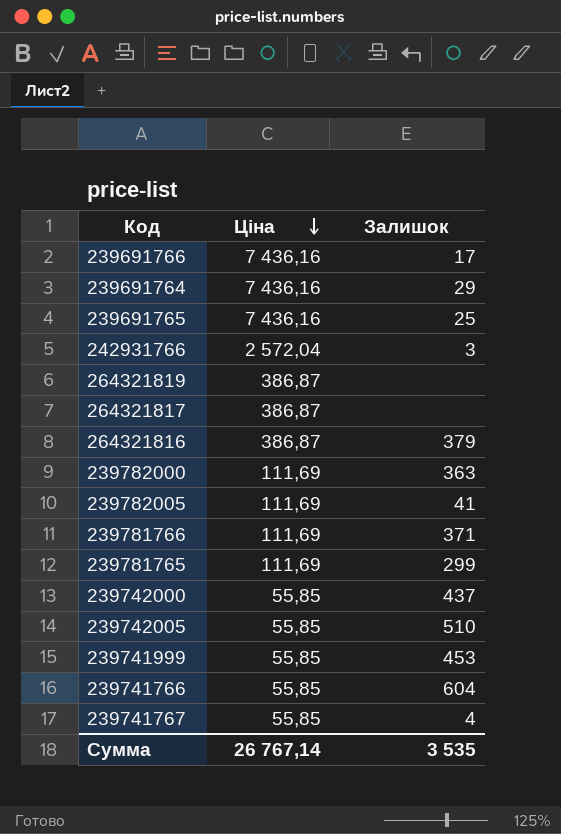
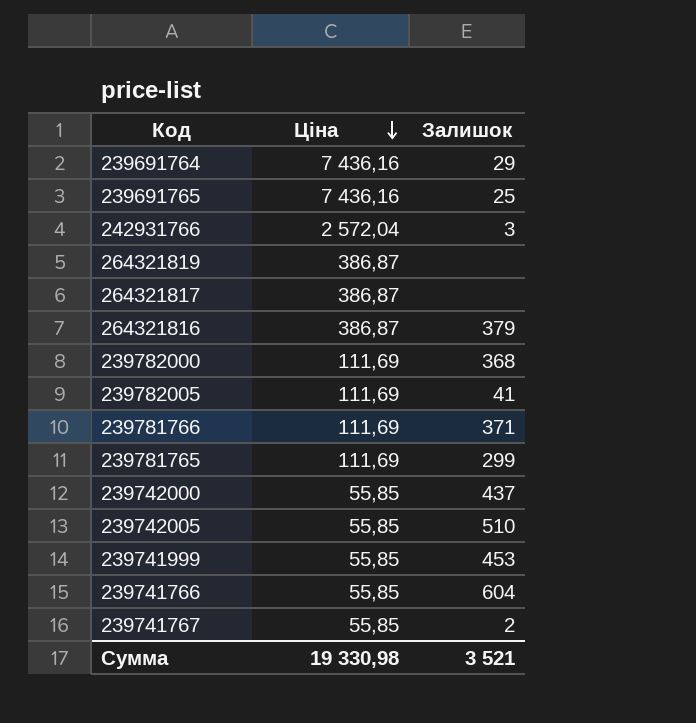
row 239691766: 7 436,16 | 17 -> none
239782000 | Залишок: 363 -> 368
239741767 | Залишок: 4 -> 2
Сумма | Ціна: 26 767,14 -> 19 330,98
Сумма | Залишок: 3 535 -> 3 521

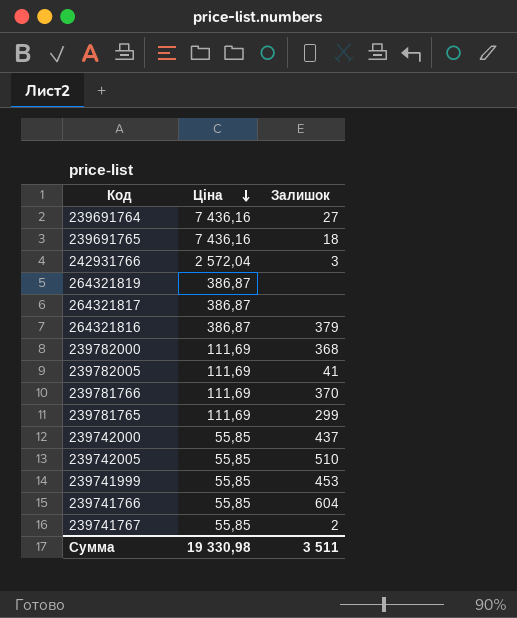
239691764 | Залишок: 29 -> 27
239691765 | Залишок: 25 -> 18
239781766 | Залишок: 371 -> 370
Сумма | Залишок: 3 521 -> 3 511

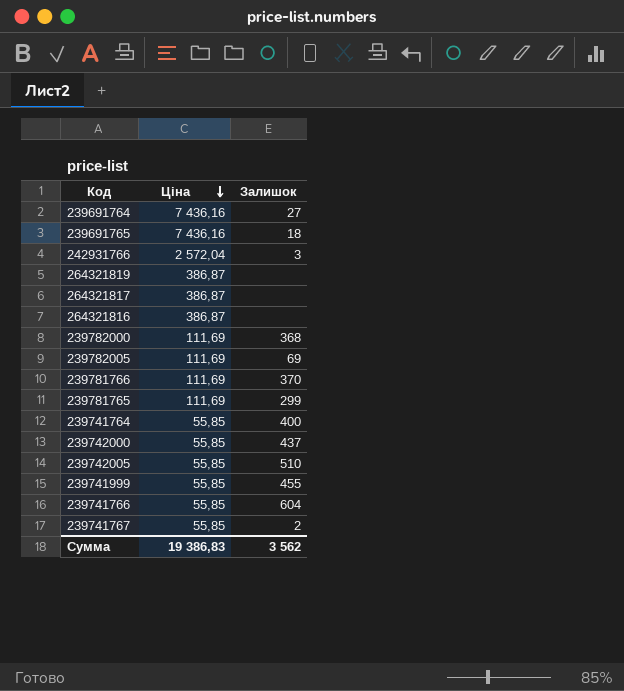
264321816 | Залишок: 379 -> none
239782005 | Залишок: 41 -> 69
row 239741764: none -> 55,85 | 400
239741999 | Залишок: 453 -> 455
Сумма | Ціна: 19 330,98 -> 19 386,83
Сумма | Залишок: 3 511 -> 3 562

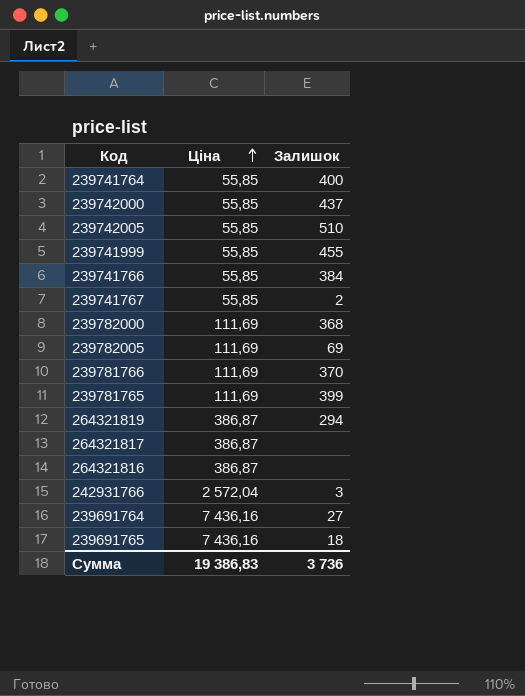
row order: Ціна descending -> Ціна ascending
239741766 | Залишок: 604 -> 384
239781765 | Залишок: 299 -> 399
264321819 | Залишок: none -> 294
Сумма | Залишок: 3 562 -> 3 736

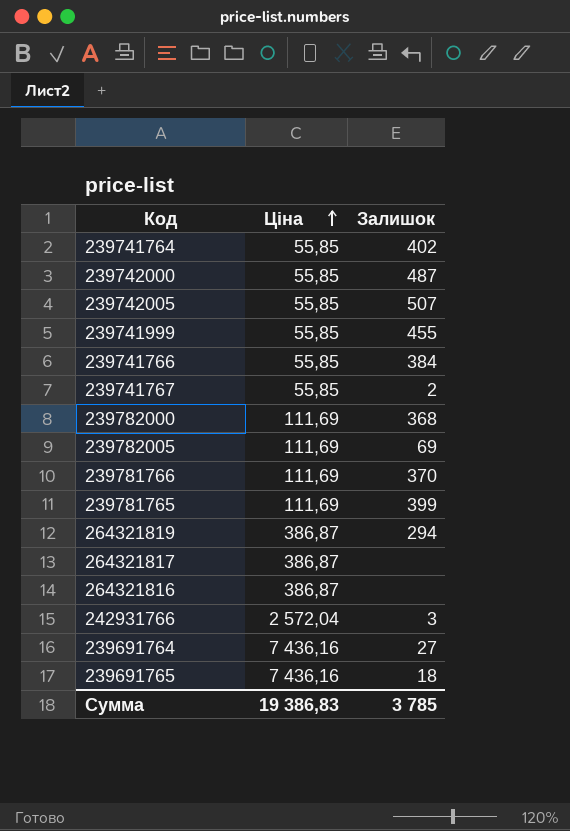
239741764 | Залишок: 400 -> 402
239742000 | Залишок: 437 -> 487
239742005 | Залишок: 510 -> 507
Сумма | Залишок: 3 736 -> 3 785

